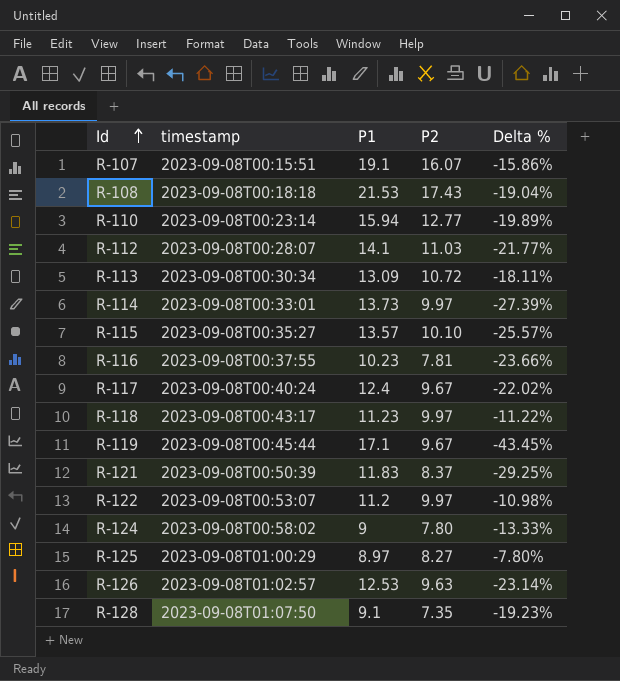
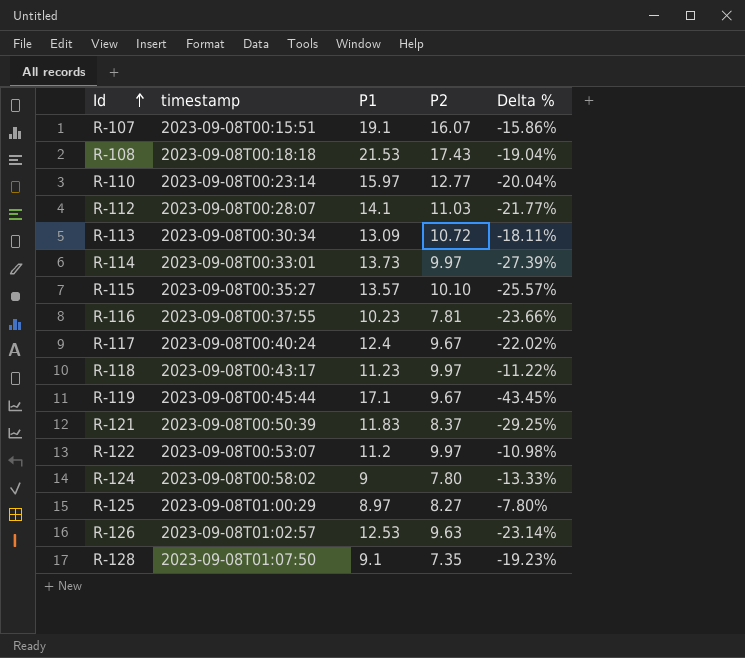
R-110 | P1: 15.94 -> 15.97
R-110 | Delta %: -19.89% -> -20.04%

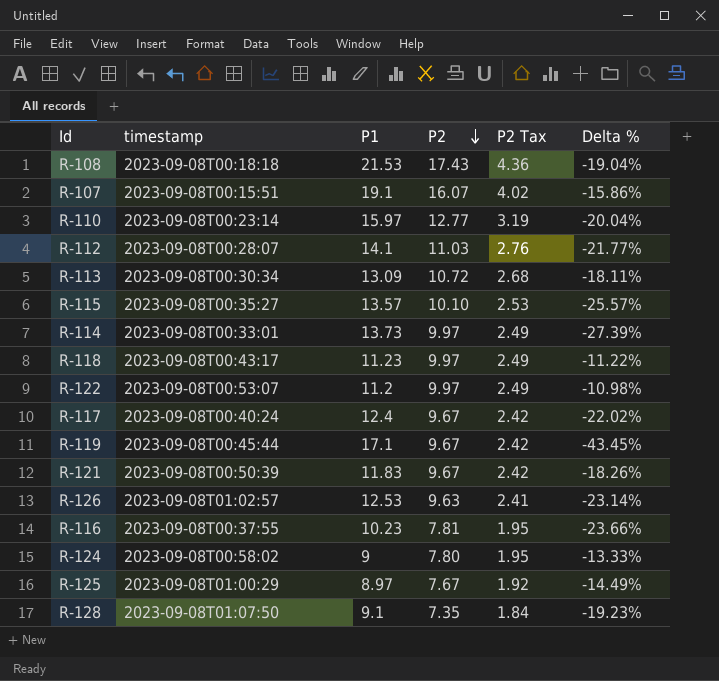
row order: Id ascending -> P2 descending
column P2 Tax | formula: none -> [P2] * 0.25
R-121 | P2: 8.37 -> 9.67
R-121 | Delta %: -29.25% -> -18.26%
R-125 | P2: 8.27 -> 7.67
R-125 | Delta %: -7.80% -> -14.49%

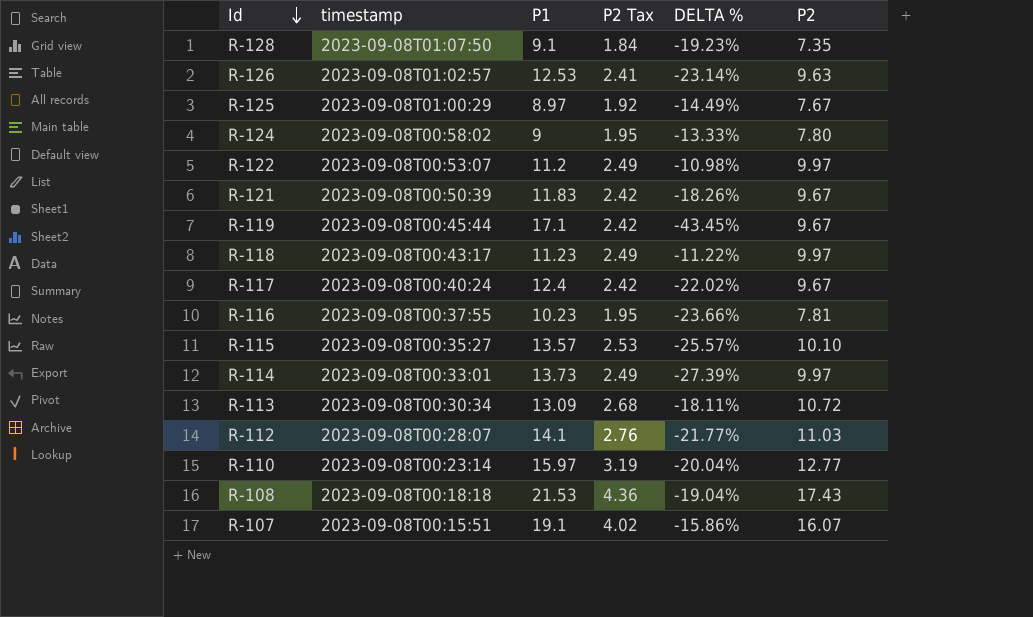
row order: P2 descending -> Id descending
column name: Delta % -> DELTA %
column P2 | position: 4 -> 6

